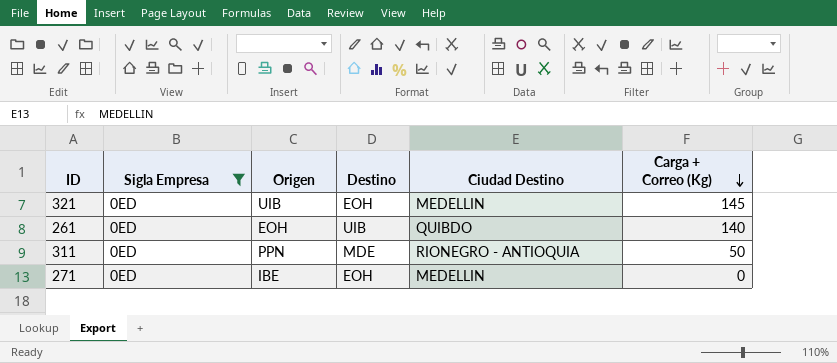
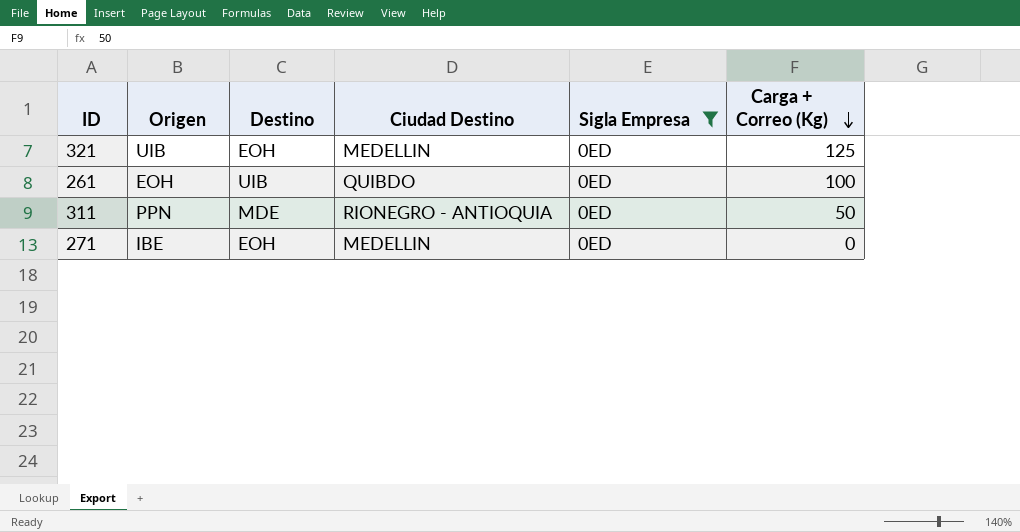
column Sigla Empresa | position: 2 -> 5
321 | Carga + Correo (Kg): 145 -> 125
261 | Carga + Correo (Kg): 140 -> 100

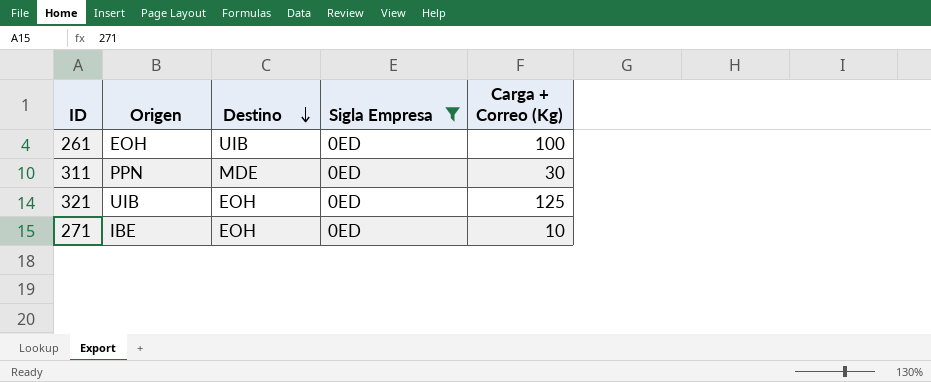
row order: Carga + Correo (Kg) descending -> Destino descending
column Ciudad Destino | position: 4 -> none
311 | Carga + Correo (Kg): 50 -> 30
271 | Carga + Correo (Kg): 0 -> 10

